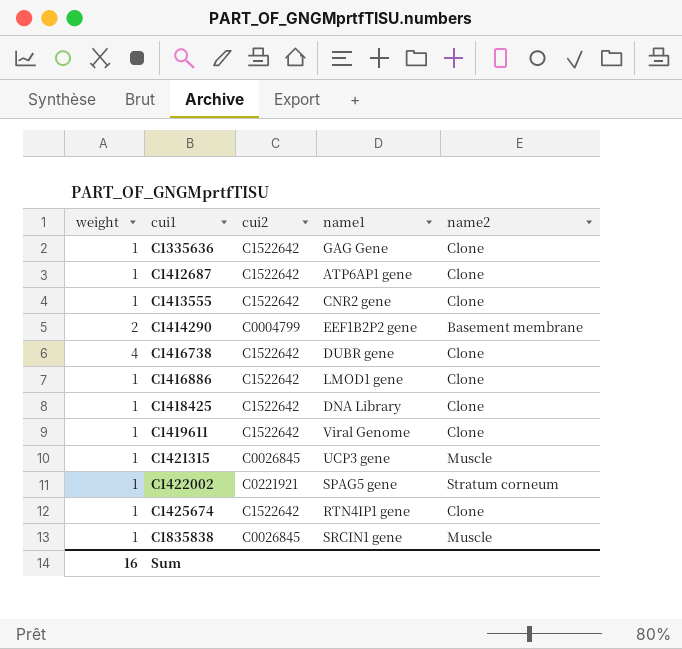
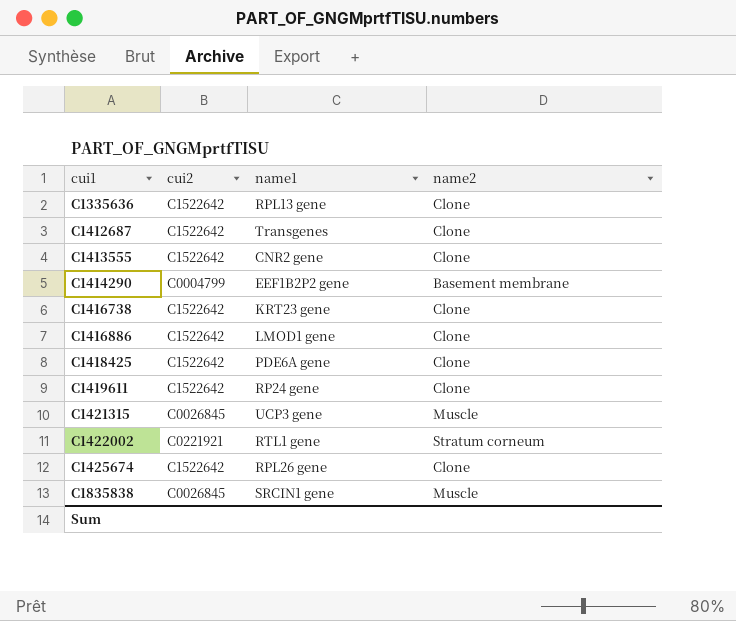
column weight | position: 1 -> none
C1335636 | name1: GAG Gene -> RPL13 gene
C1412687 | name1: ATP6AP1 gene -> Transgenes
C1416738 | name1: DUBR gene -> KRT23 gene
C1418425 | name1: DNA Library -> PDE6A gene
C1419611 | name1: Viral Genome -> RP24 gene
C1422002 | name1: SPAG5 gene -> RTL1 gene
C1425674 | name1: RTN4IP1 gene -> RPL26 gene

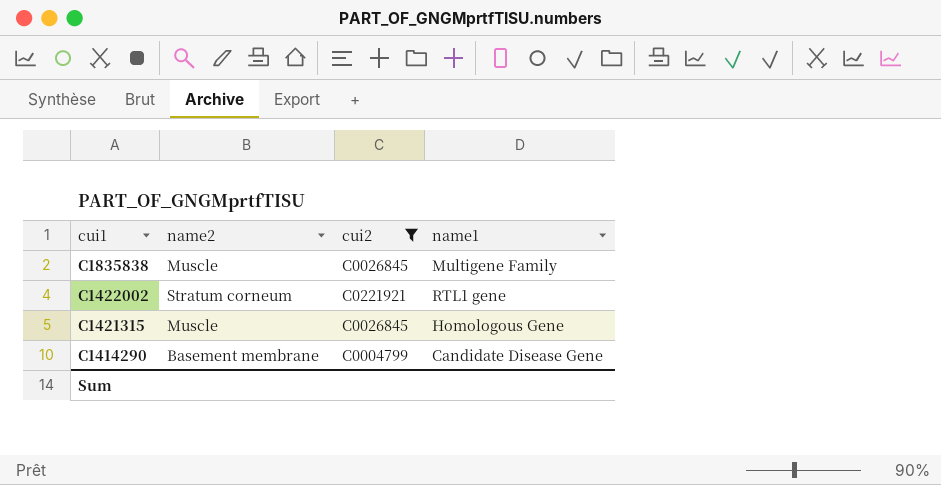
filter: none -> cui2 != C1522642
row order: cui1 ascending -> cui1 descending
column name2 | position: 4 -> 2
C1835838 | name1: SRCIN1 gene -> Multigene Family
C1421315 | name1: UCP3 gene -> Homologous Gene
C1414290 | name1: EEF1B2P2 gene -> Candidate Disease Gene

